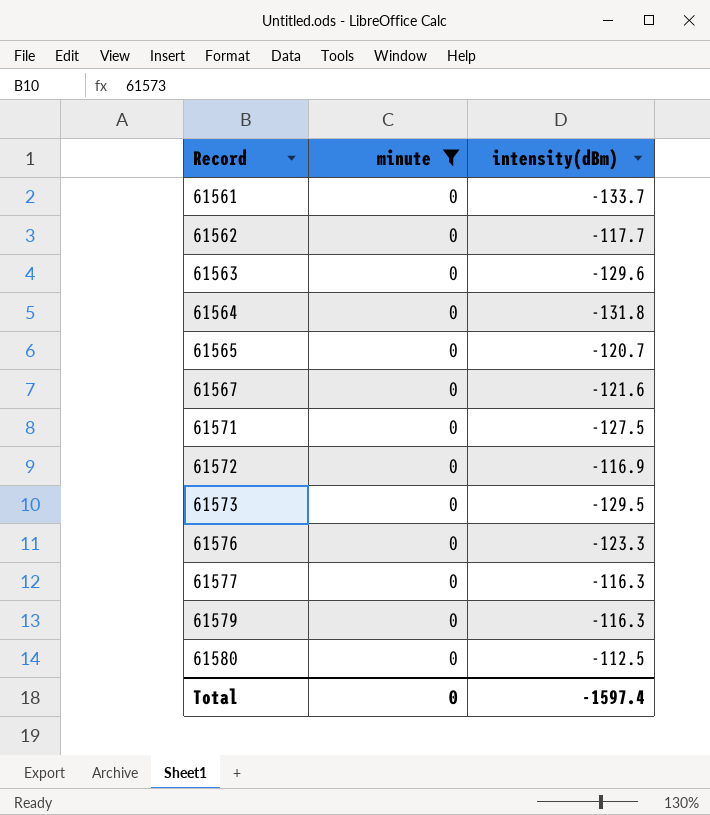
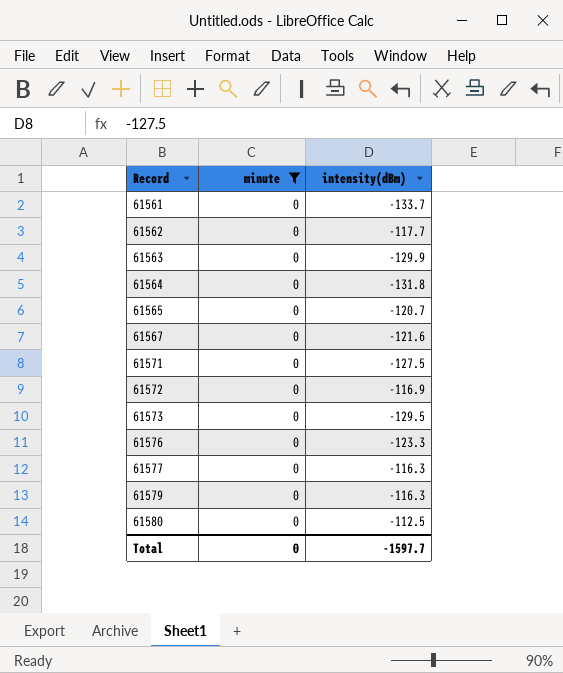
61563 | intensity(dBm): -129.6 -> -129.9
Total | intensity(dBm): -1597.4 -> -1597.7

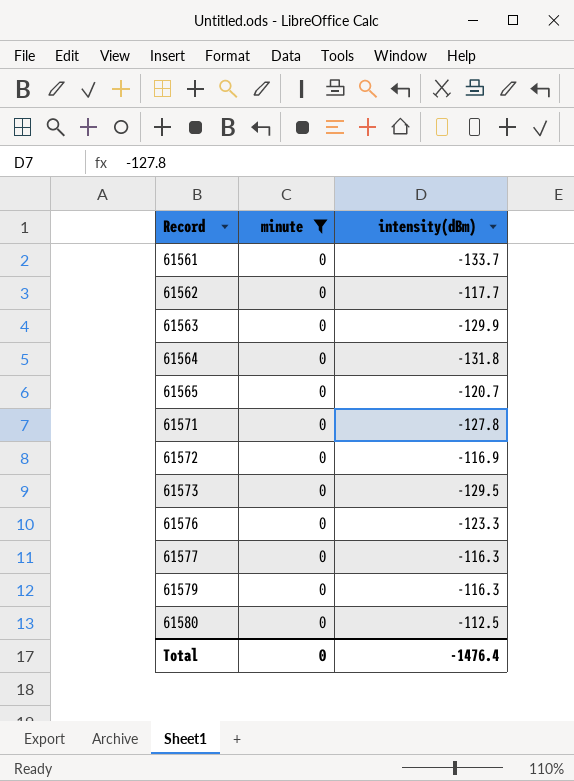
row 61567: 0 | -121.6 -> none
61571 | intensity(dBm): -127.5 -> -127.8
Total | intensity(dBm): -1597.7 -> -1476.4

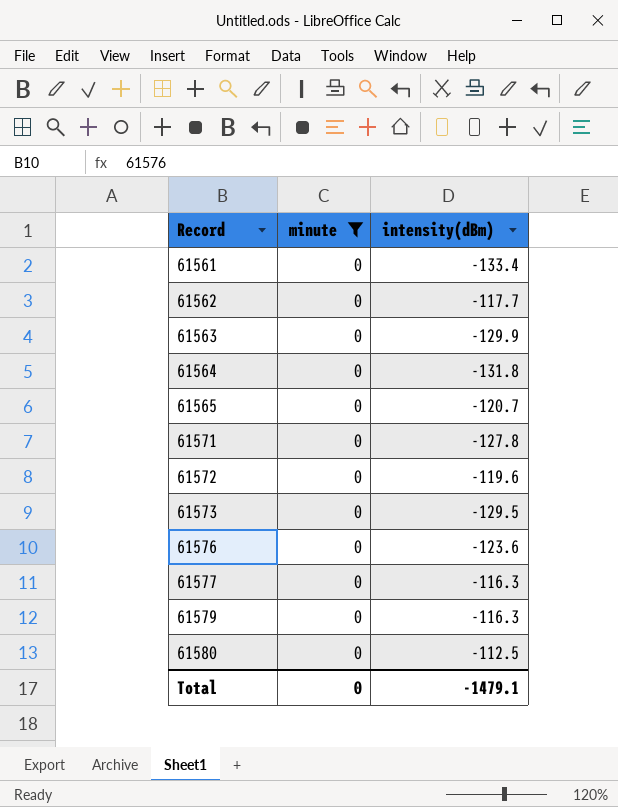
61561 | intensity(dBm): -133.7 -> -133.4
61572 | intensity(dBm): -116.9 -> -119.6
61576 | intensity(dBm): -123.3 -> -123.6
Total | intensity(dBm): -1476.4 -> -1479.1

